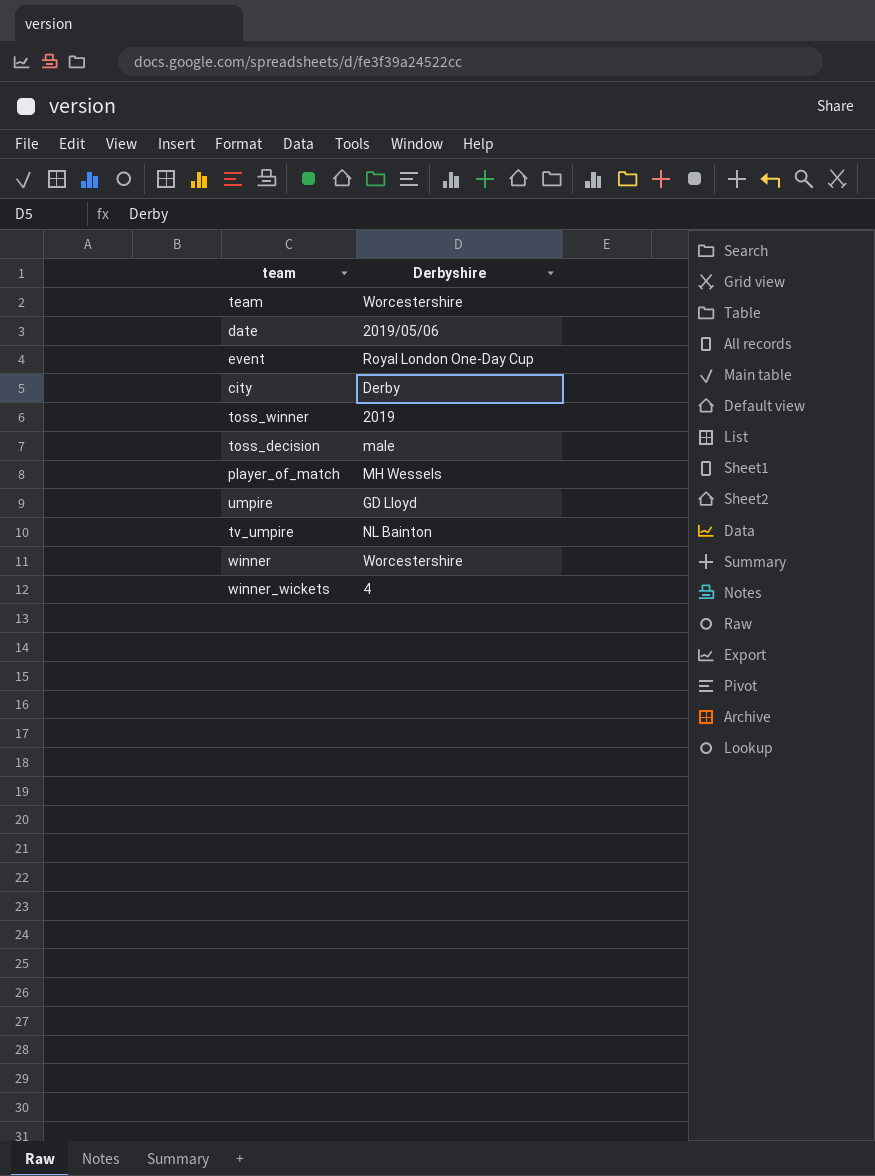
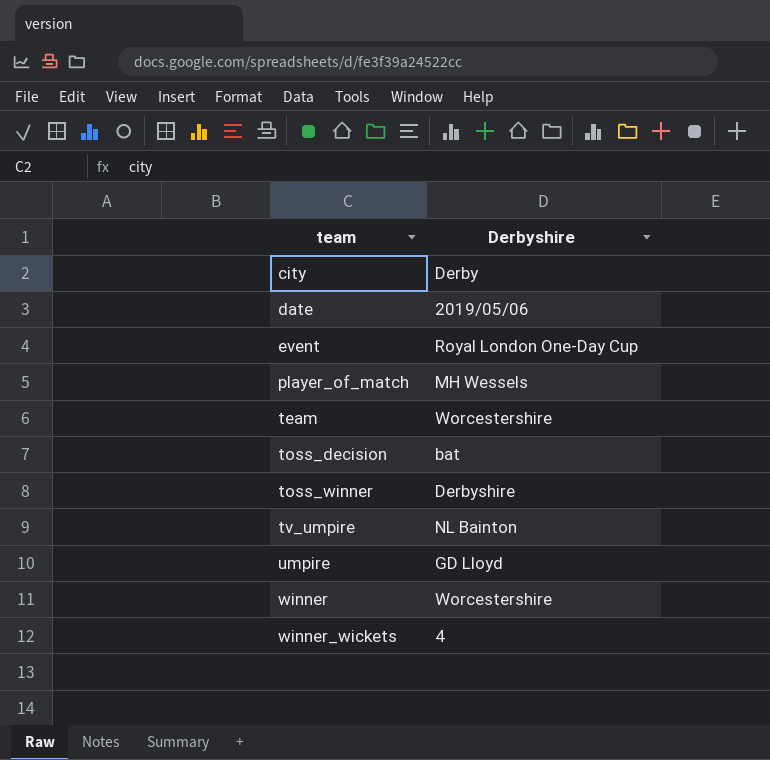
row order: none -> team ascending
toss_decision | Derbyshire: male -> bat
toss_winner | Derbyshire: 2019 -> Derbyshire

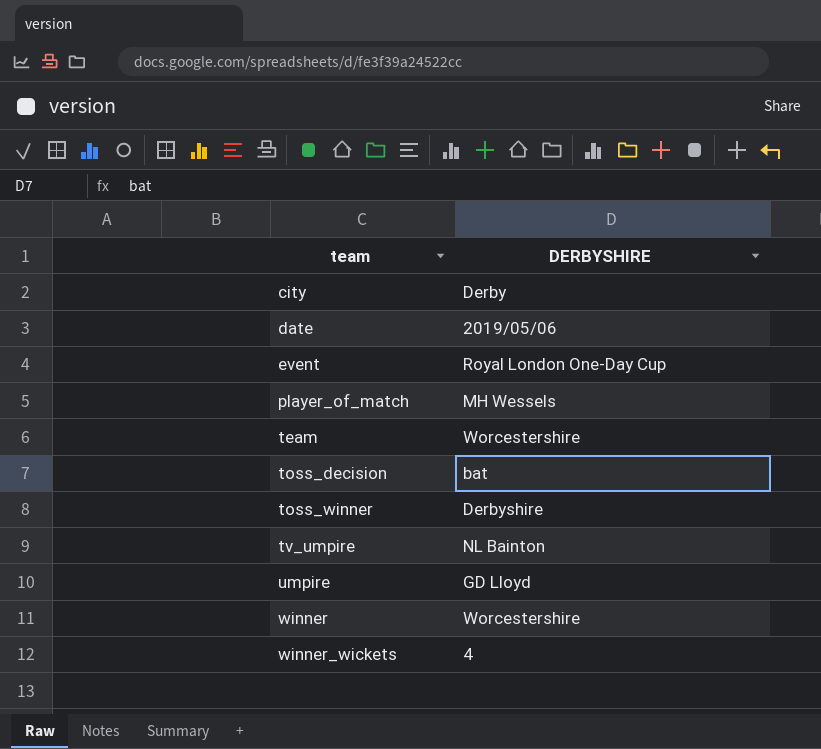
column name: Derbyshire -> DERBYSHIRE

